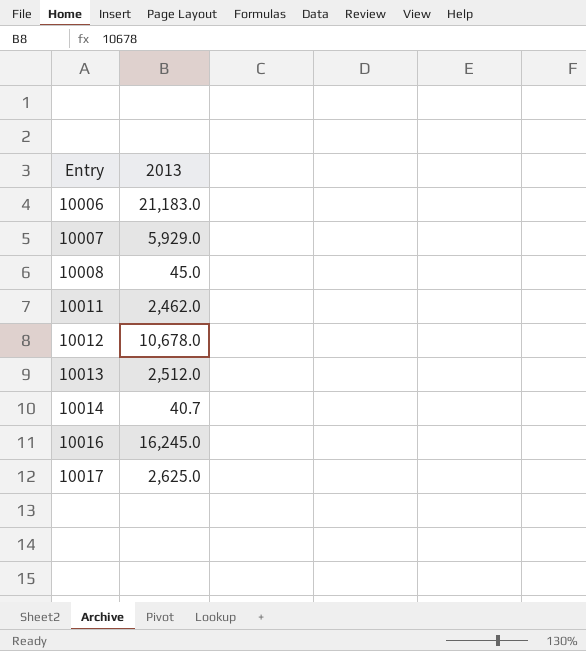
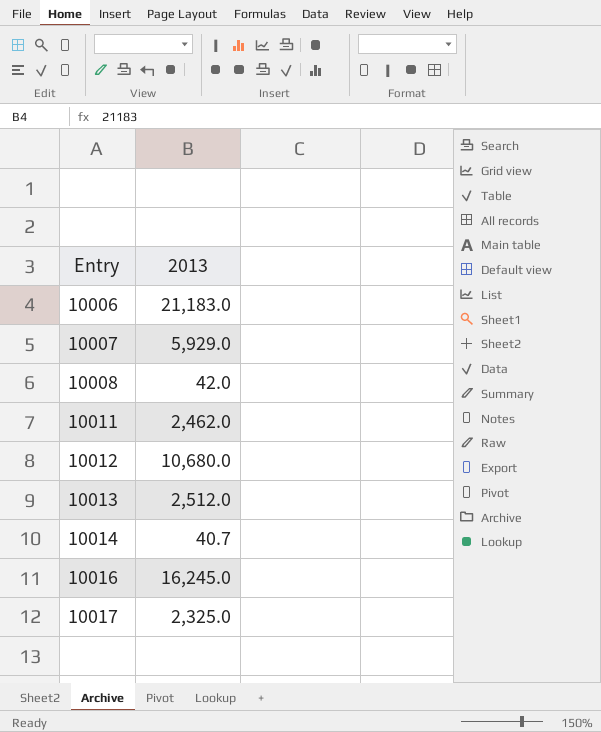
10008 | 2013: 45.0 -> 42.0
10012 | 2013: 10,678.0 -> 10,680.0
10017 | 2013: 2,625.0 -> 2,325.0

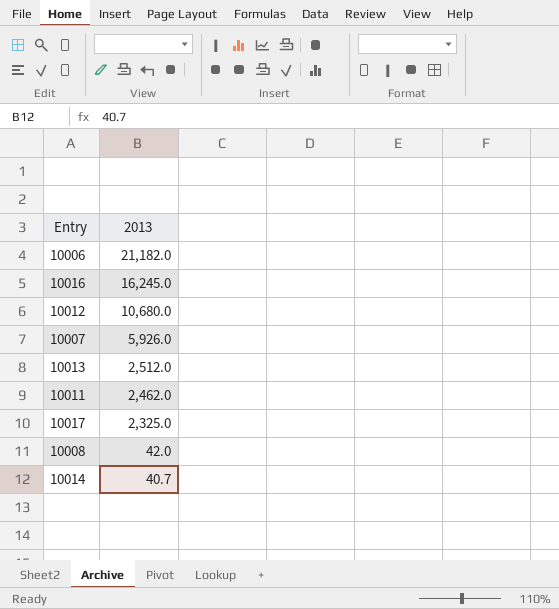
row order: Entry ascending -> 2013 descending
10006 | 2013: 21,183.0 -> 21,182.0
10007 | 2013: 5,929.0 -> 5,926.0

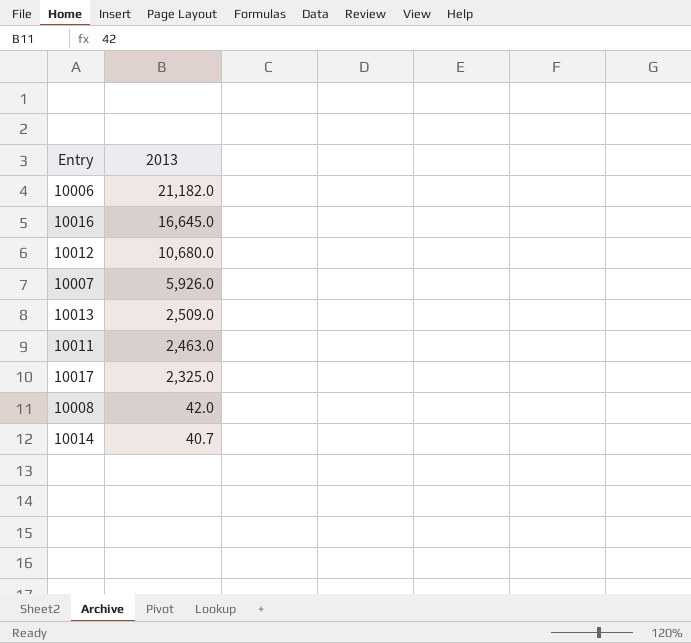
10016 | 2013: 16,245.0 -> 16,645.0
10013 | 2013: 2,512.0 -> 2,509.0
10011 | 2013: 2,462.0 -> 2,463.0

